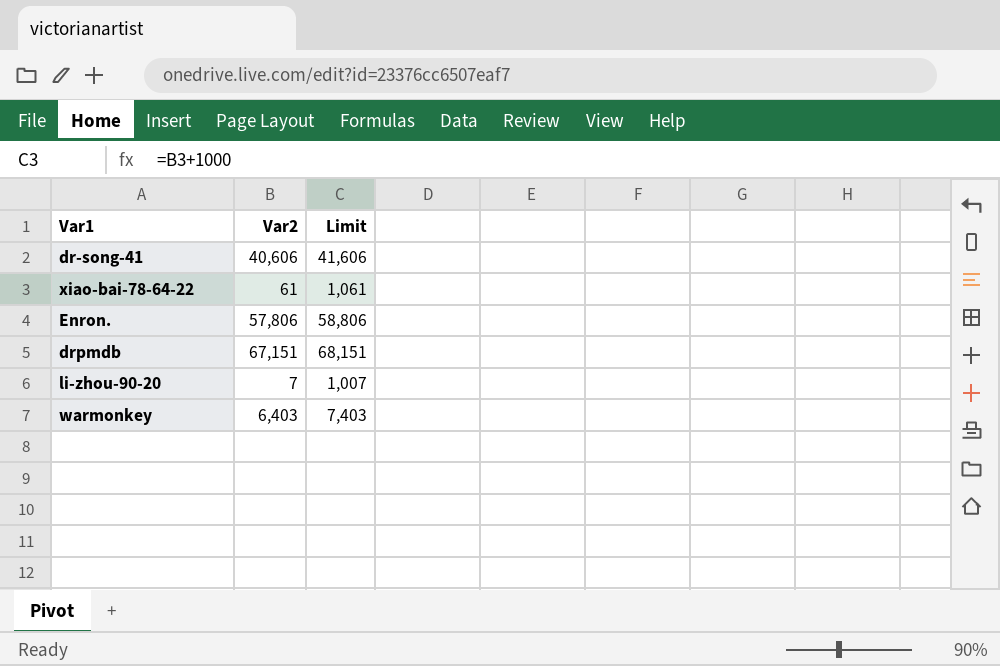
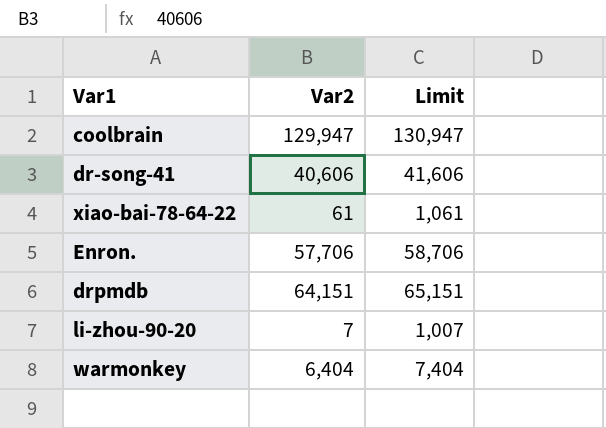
row coolbrain: none -> 129,947 | 130,947
Enron. | Var2: 57,806 -> 57,706
Enron. | Limit: 58,806 -> 58,706
drpmdb | Var2: 67,151 -> 64,151
drpmdb | Limit: 68,151 -> 65,151
warmonkey | Var2: 6,403 -> 6,404
warmonkey | Limit: 7,403 -> 7,404

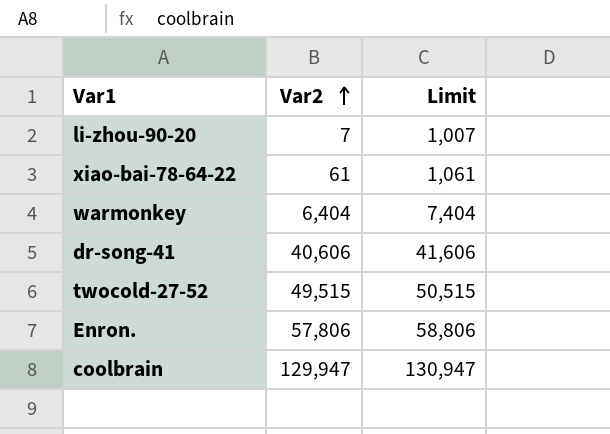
row order: none -> Var2 ascending
row drpmdb: 64,151 | 65,151 -> none
row twocold-27-52: none -> 49,515 | 50,515
Enron. | Var2: 57,706 -> 57,806
Enron. | Limit: 58,706 -> 58,806

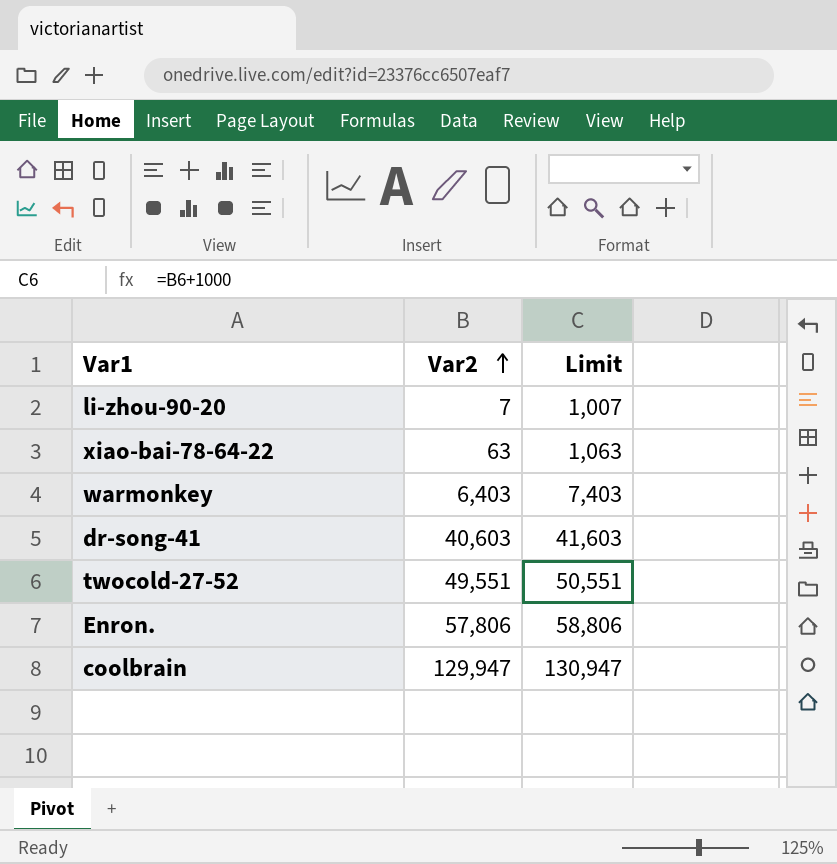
xiao-bai-78-64-22 | Var2: 61 -> 63
xiao-bai-78-64-22 | Limit: 1,061 -> 1,063
warmonkey | Var2: 6,404 -> 6,403
warmonkey | Limit: 7,404 -> 7,403
dr-song-41 | Var2: 40,606 -> 40,603
dr-song-41 | Limit: 41,606 -> 41,603
twocold-27-52 | Var2: 49,515 -> 49,551
twocold-27-52 | Limit: 50,515 -> 50,551

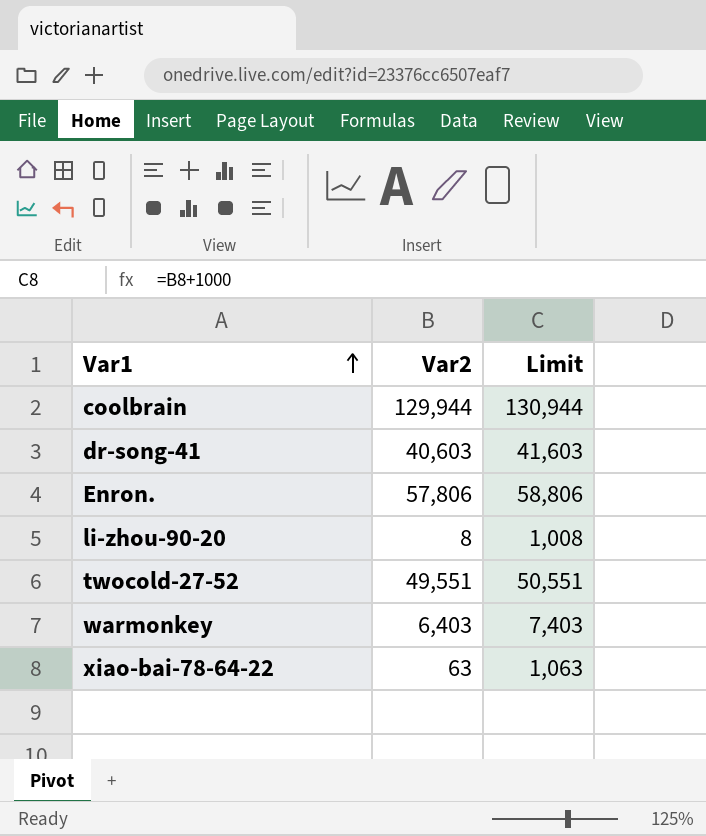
row order: Var2 ascending -> Var1 ascending
coolbrain | Var2: 129,947 -> 129,944
coolbrain | Limit: 130,947 -> 130,944
li-zhou-90-20 | Var2: 7 -> 8
li-zhou-90-20 | Limit: 1,007 -> 1,008

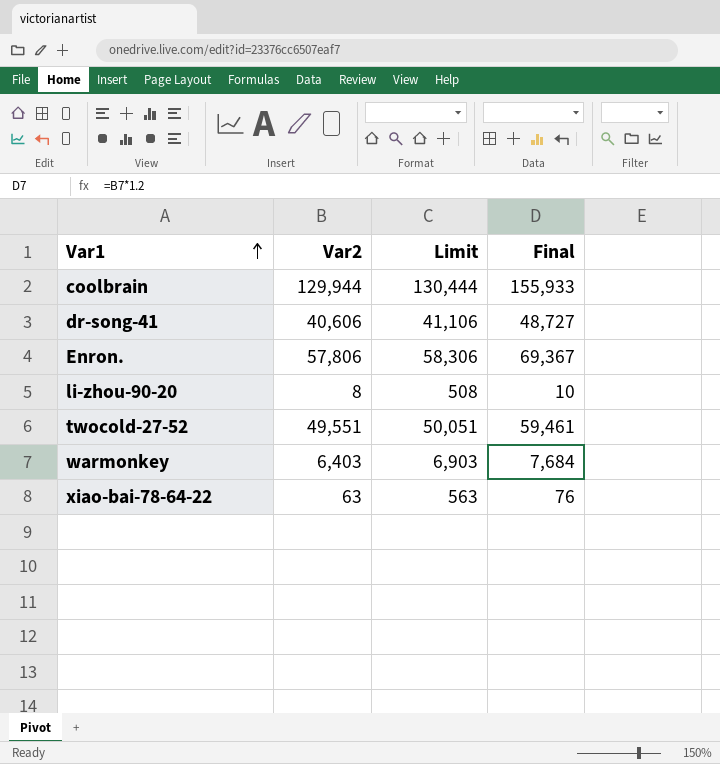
column Limit | formula: [Var2] + 1000 -> [Var2] + 500
column Final | formula: none -> [Var2] * 1.2
dr-song-41 | Var2: 40,603 -> 40,606

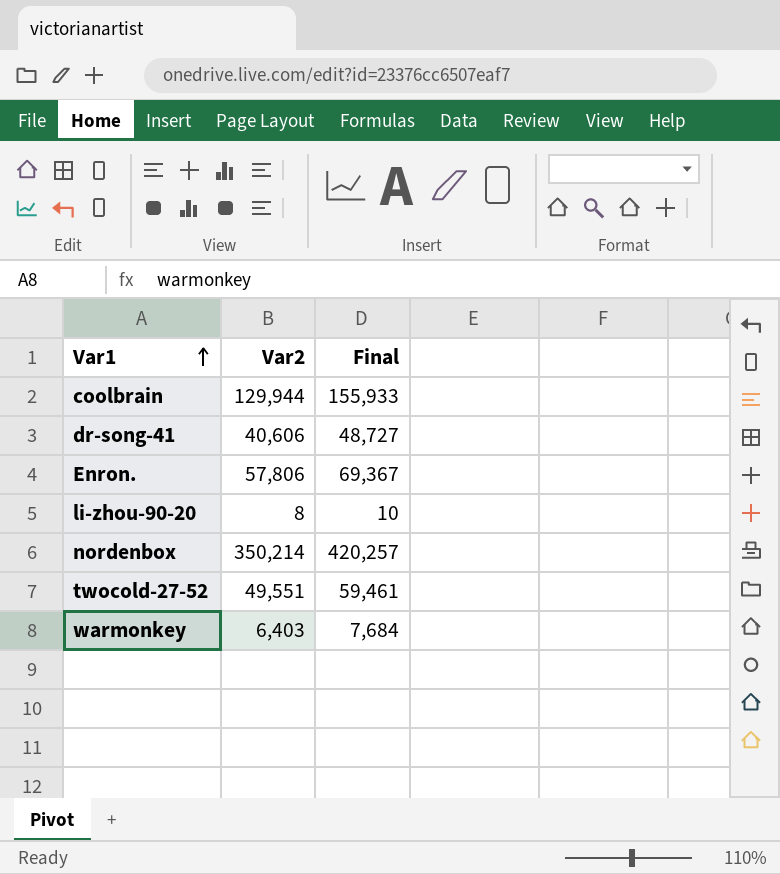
column Limit | formula: [Var2] + 500 -> none
row xiao-bai-78-64-22: 63 | 563 | 76 -> none
row nordenbox: none -> 350,214 | 420,257

